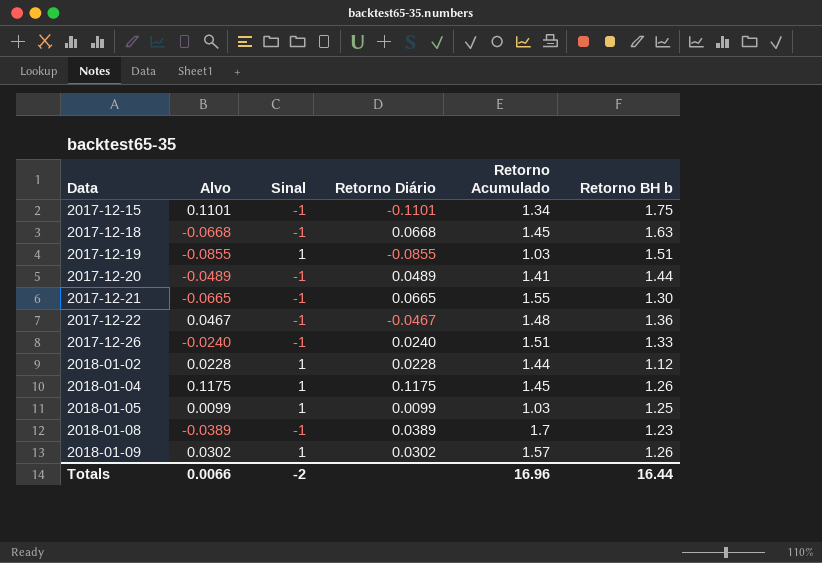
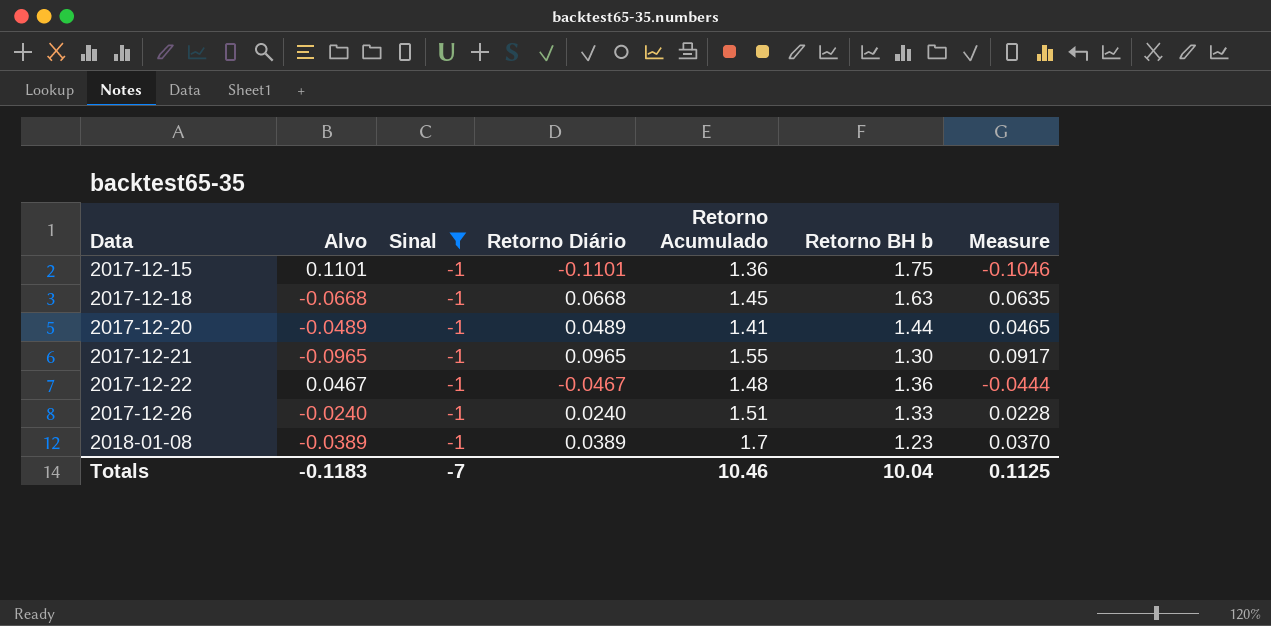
filter: none -> Sinal = -1
column Measure | formula: none -> [Retorno Diário] * 0.95
2017-12-15 | Retorno Acumulado: 1.34 -> 1.36
2017-12-21 | Alvo: -0.0665 -> -0.0965
2017-12-21 | Retorno Diário: 0.0665 -> 0.0965
Totals | Alvo: 0.0066 -> -0.1183
Totals | Sinal: -2 -> -7
Totals | Retorno Acumulado: 16.96 -> 10.46
Totals | Retorno BH b: 16.44 -> 10.04

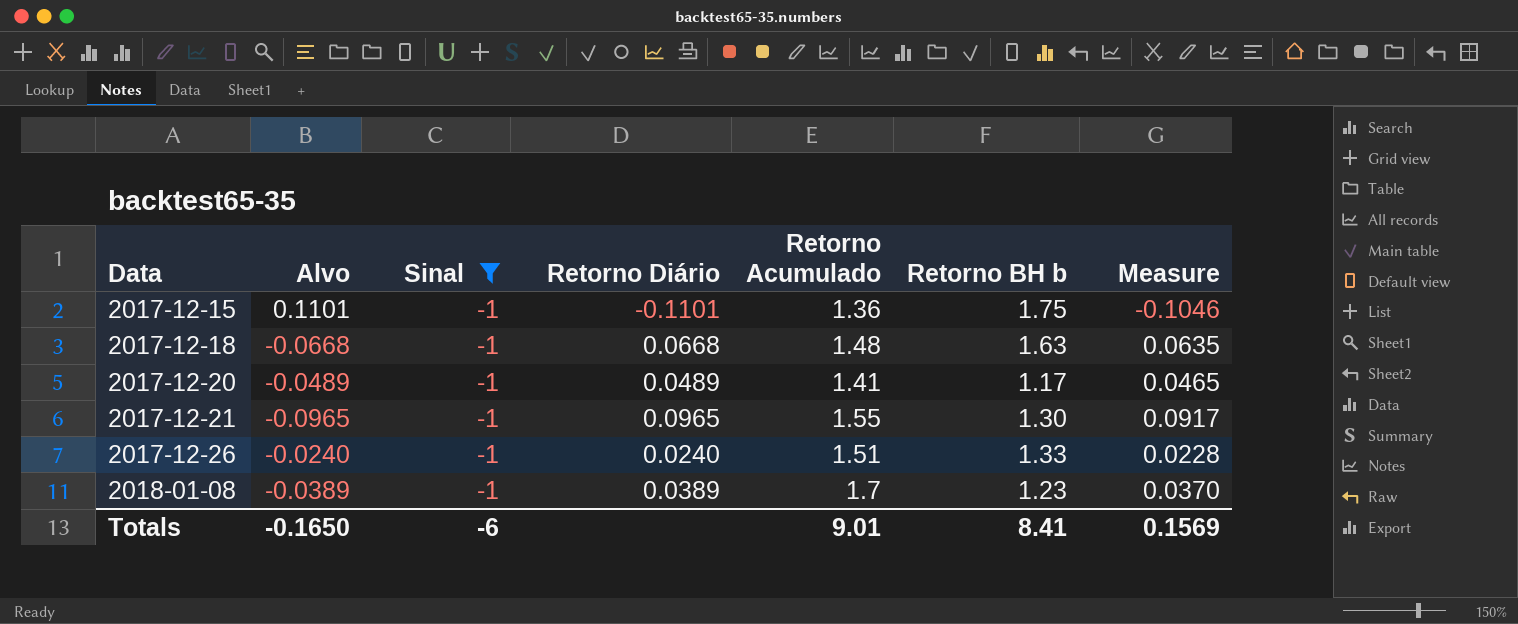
row 2017-12-22: 0.0467 | -1 | -0.0467 | 1.48 | 1.36 | -0.0444 -> none
2017-12-18 | Retorno Acumulado: 1.45 -> 1.48
2017-12-20 | Retorno BH b: 1.44 -> 1.17
Totals | Alvo: -0.1183 -> -0.1650
Totals | Sinal: -7 -> -6
Totals | Retorno Acumulado: 10.46 -> 9.01
Totals | Retorno BH b: 10.04 -> 8.41
Totals | Measure: 0.1125 -> 0.1569

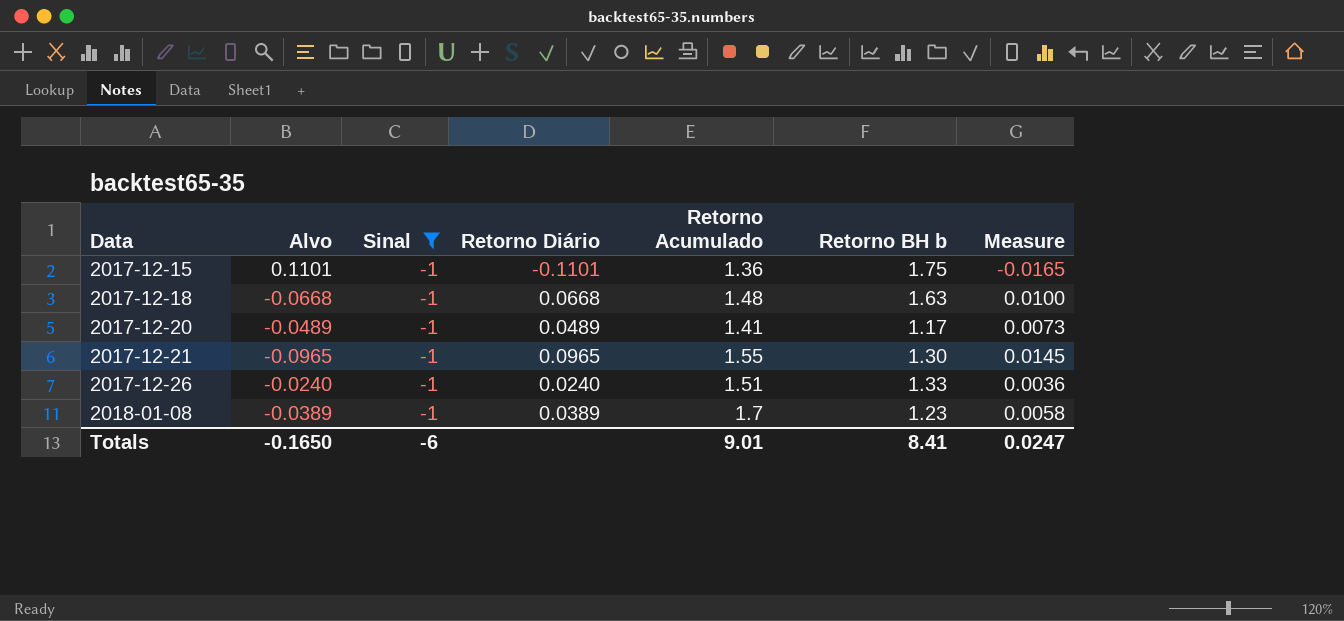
column Measure | formula: [Retorno Diário] * 0.95 -> [Retorno Diário] * 0.15
Totals | Measure: 0.1569 -> 0.0247

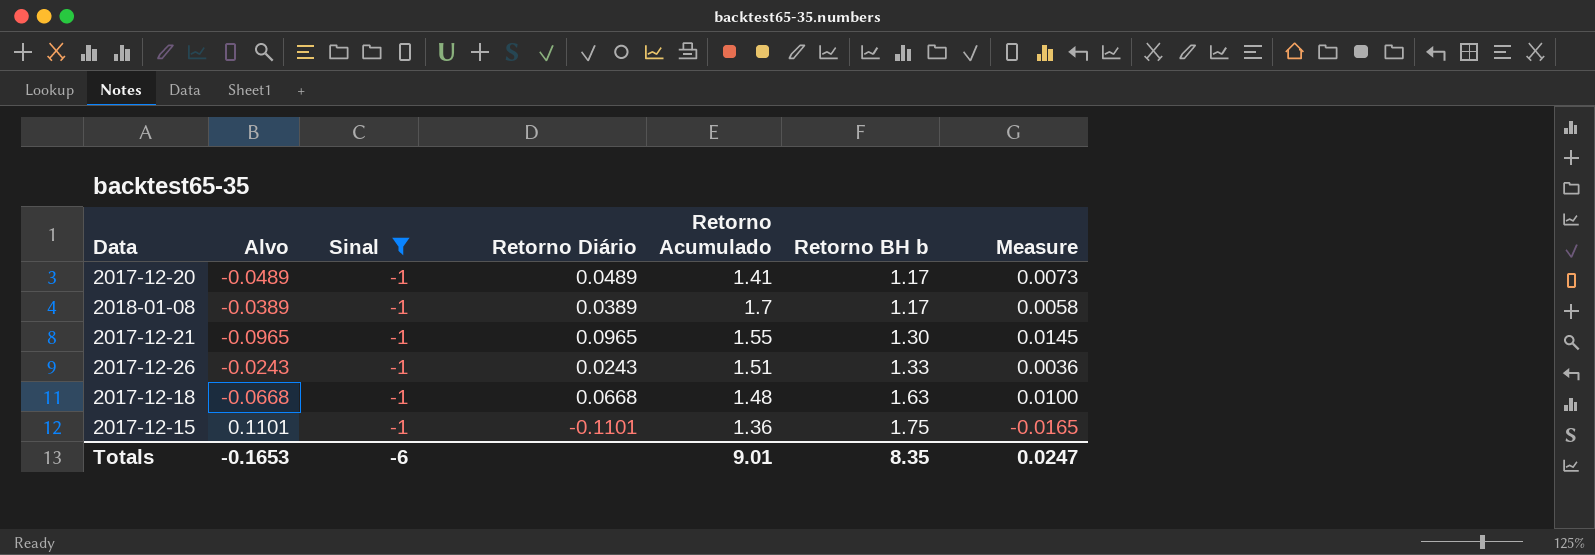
row order: Data ascending -> Retorno BH b ascending
2018-01-08 | Retorno BH b: 1.23 -> 1.17
2017-12-26 | Alvo: -0.0240 -> -0.0243
2017-12-26 | Retorno Diário: 0.0240 -> 0.0243
Totals | Alvo: -0.1650 -> -0.1653
Totals | Retorno BH b: 8.41 -> 8.35

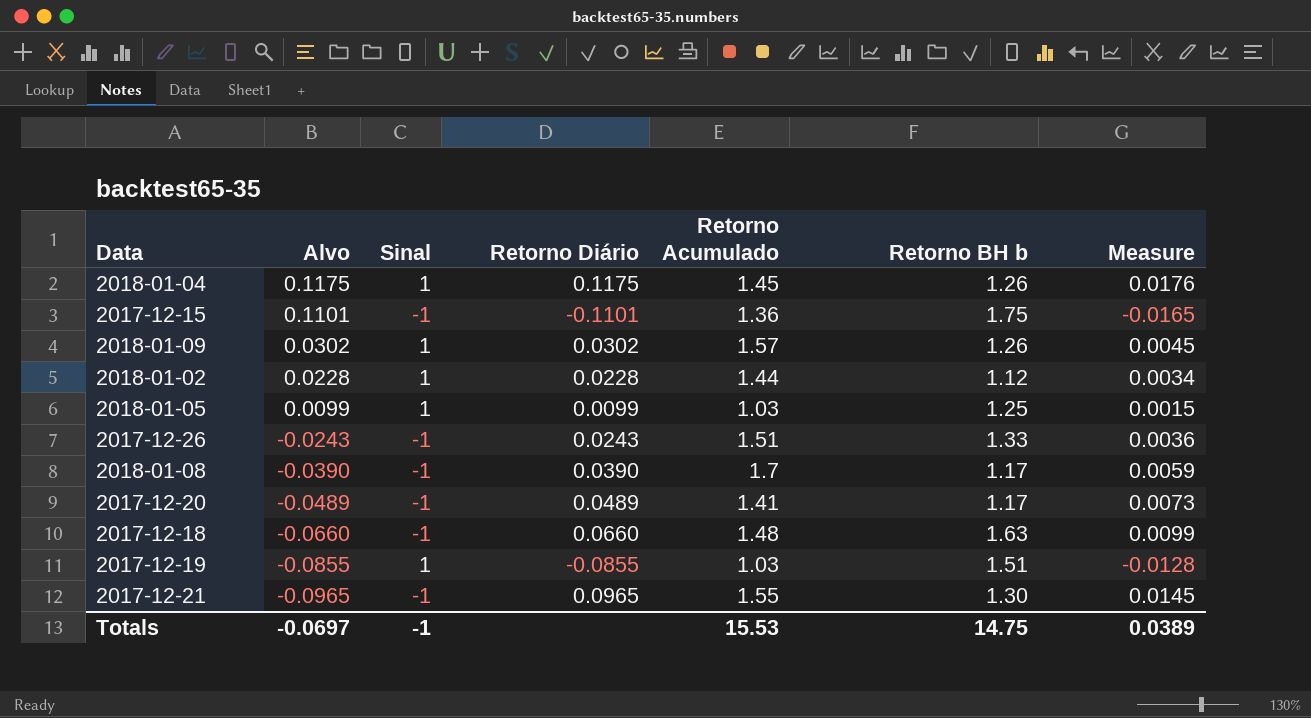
filter: Sinal = -1 -> none
row order: Retorno BH b ascending -> Alvo descending
2018-01-08 | Alvo: -0.0389 -> -0.0390
2018-01-08 | Retorno Diário: 0.0389 -> 0.0390
2018-01-08 | Measure: 0.0058 -> 0.0059
2017-12-18 | Alvo: -0.0668 -> -0.0660
2017-12-18 | Retorno Diário: 0.0668 -> 0.0660
2017-12-18 | Measure: 0.0100 -> 0.0099
Totals | Alvo: -0.1653 -> -0.0697
Totals | Sinal: -6 -> -1
Totals | Retorno Acumulado: 9.01 -> 15.53
Totals | Retorno BH b: 8.35 -> 14.75
Totals | Measure: 0.0247 -> 0.0389

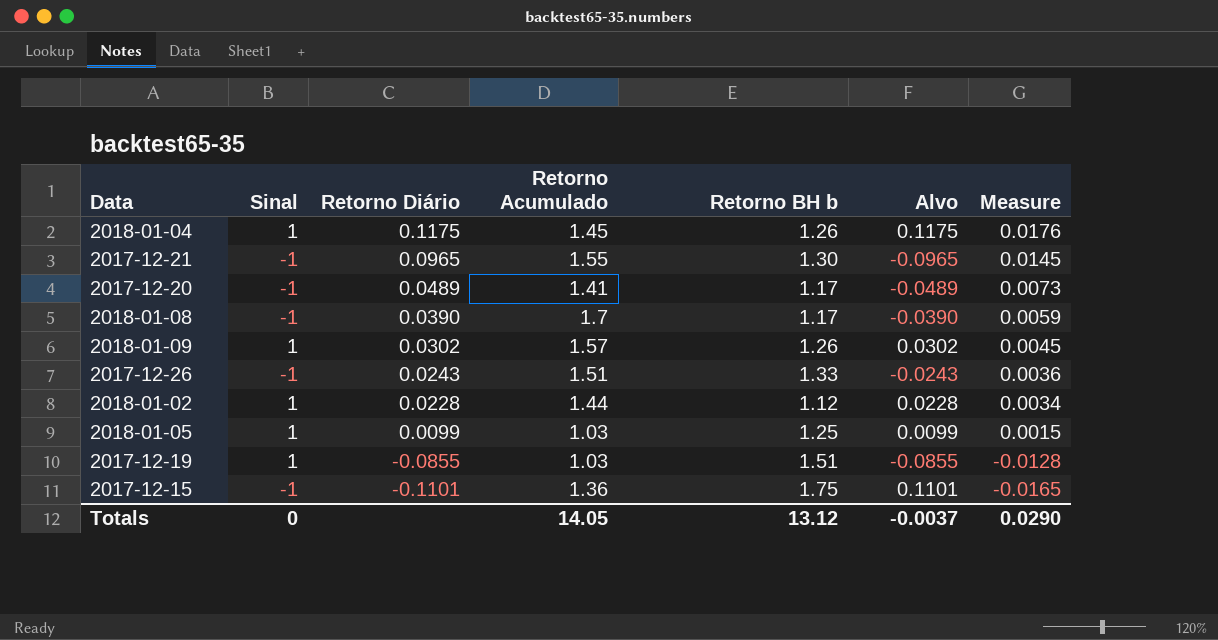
row order: Alvo descending -> Retorno Diário descending
column Alvo | position: 2 -> 6
row 2017-12-18: -0.0660 | -1 | 0.0660 | 1.48 | 1.63 | 0.0099 -> none
Totals | Sinal: -1 -> 0
Totals | Retorno Acumulado: 15.53 -> 14.05
Totals | Retorno BH b: 14.75 -> 13.12
Totals | Alvo: -0.0697 -> -0.0037
Totals | Measure: 0.0389 -> 0.0290

